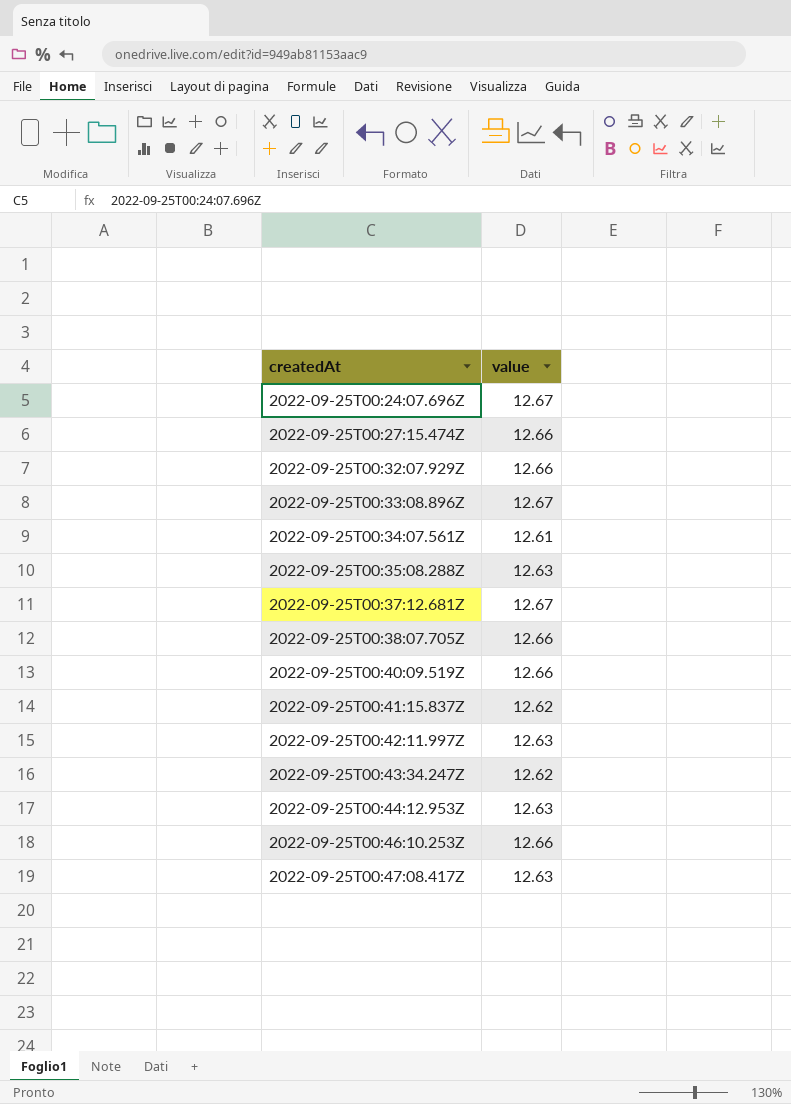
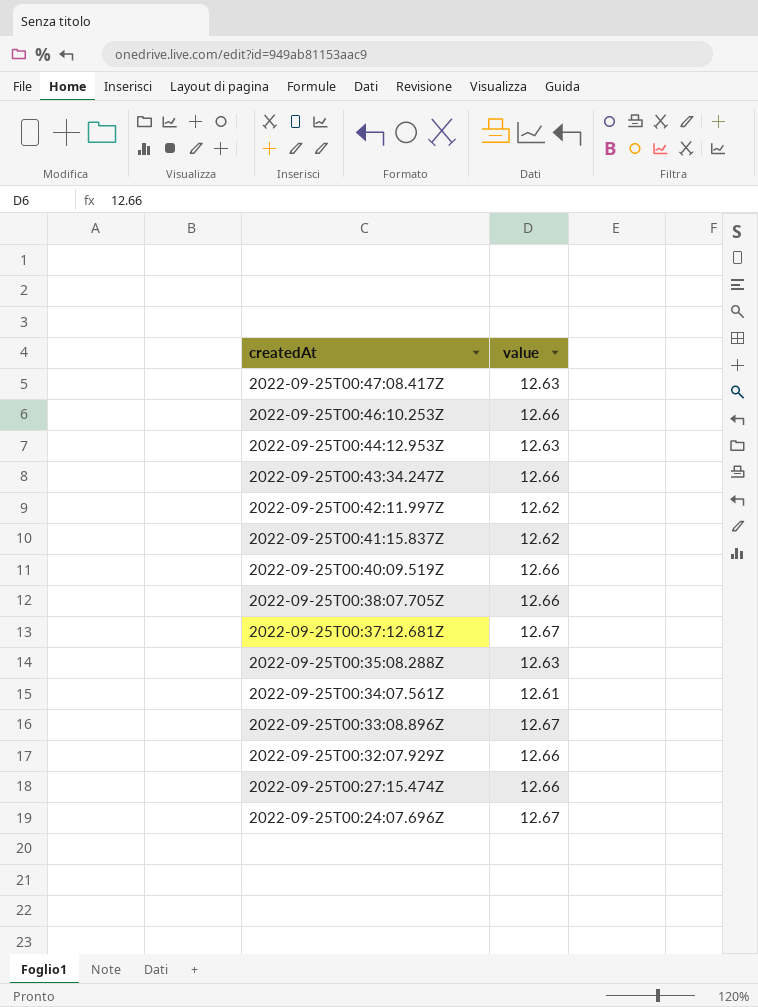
row order: createdAt ascending -> createdAt descending
2022-09-25T00:43:34.247Z | value: 12.62 -> 12.66
2022-09-25T00:42:11.997Z | value: 12.63 -> 12.62

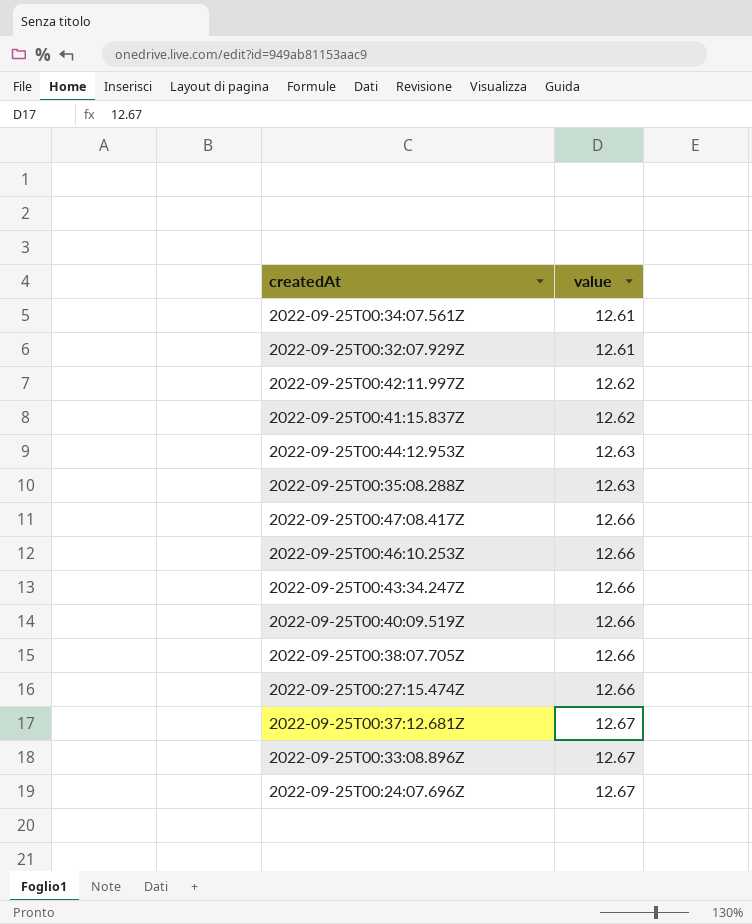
row order: createdAt descending -> value ascending
2022-09-25T00:32:07.929Z | value: 12.66 -> 12.61
2022-09-25T00:47:08.417Z | value: 12.63 -> 12.66

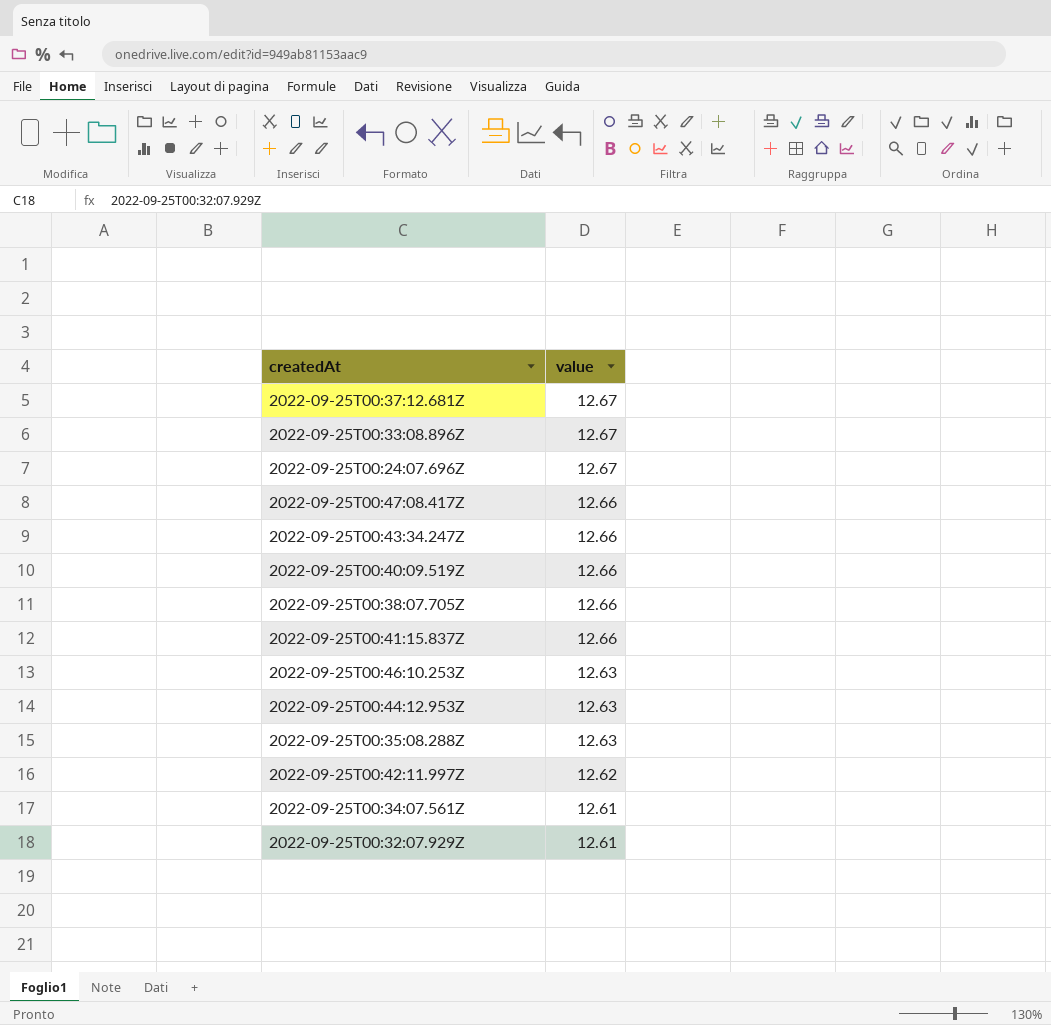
row order: value ascending -> value descending
row 2022-09-25T00:27:15.474Z: 12.66 -> none
2022-09-25T00:41:15.837Z | value: 12.62 -> 12.66
2022-09-25T00:46:10.253Z | value: 12.66 -> 12.63

